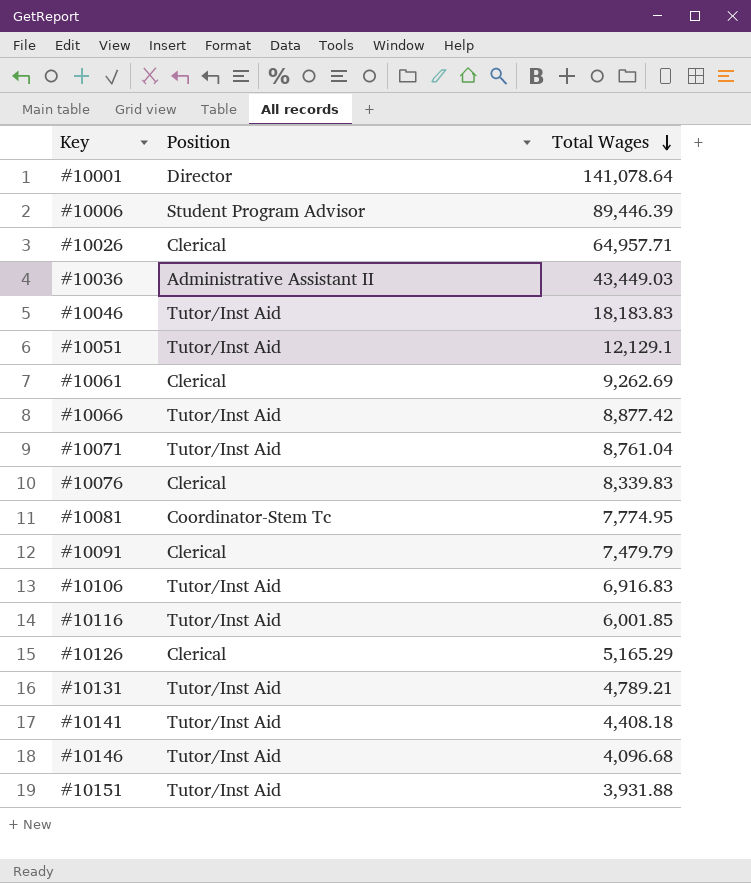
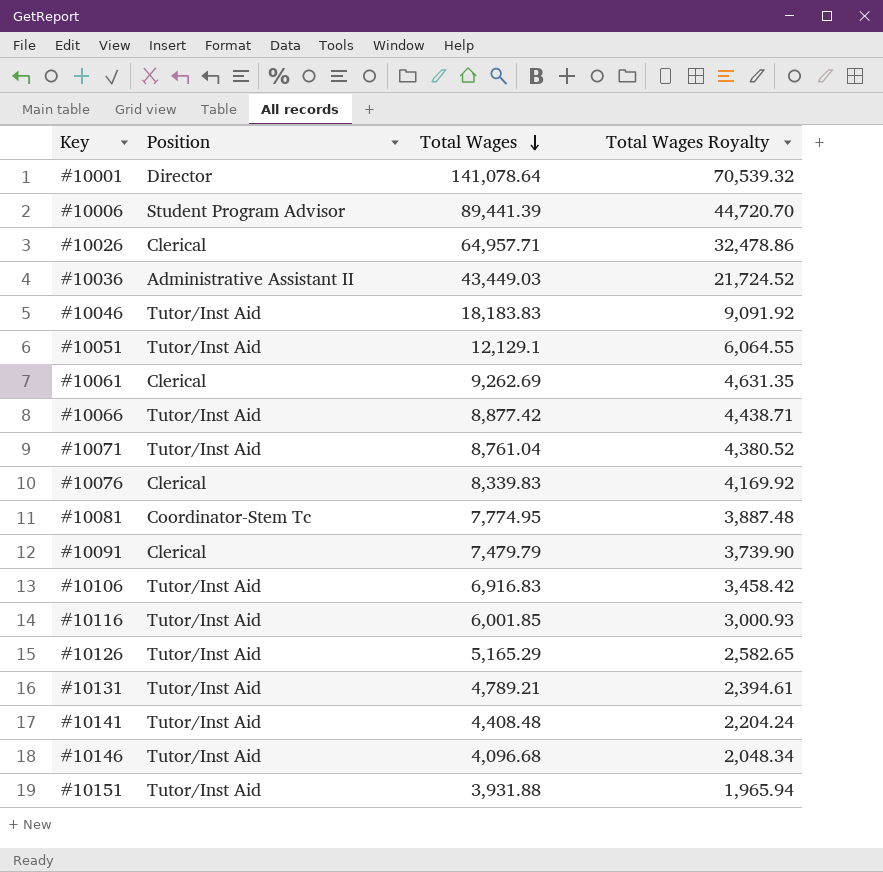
column Total Wages Royalty | formula: none -> [Total Wages] * 0.5
#10006 | Total Wages: 89,446.39 -> 89,441.39
#10126 | Position: Clerical -> Tutor/Inst Aid
#10141 | Total Wages: 4,408.18 -> 4,408.48

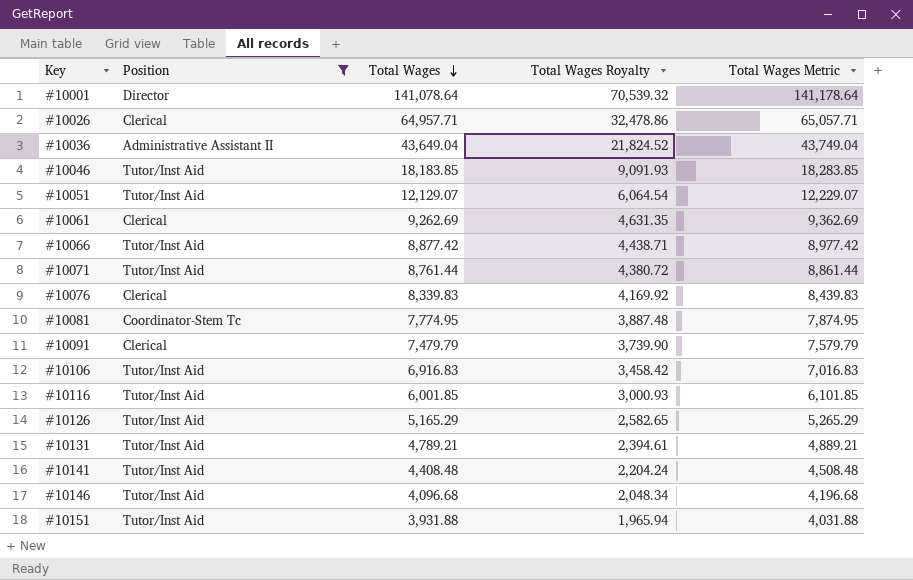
filter: none -> Position != Student Program Advisor
column Total Wages Metric | formula: none -> [Total Wages] + 100
#10036 | Total Wages: 43,449.03 -> 43,649.04
#10036 | Total Wages Royalty: 21,724.52 -> 21,824.52
#10046 | Total Wages: 18,183.83 -> 18,183.85
#10046 | Total Wages Royalty: 9,091.92 -> 9,091.93
#10051 | Total Wages: 12,129.1 -> 12,129.07
#10051 | Total Wages Royalty: 6,064.55 -> 6,064.54
#10071 | Total Wages: 8,761.04 -> 8,761.44
#10071 | Total Wages Royalty: 4,380.52 -> 4,380.72

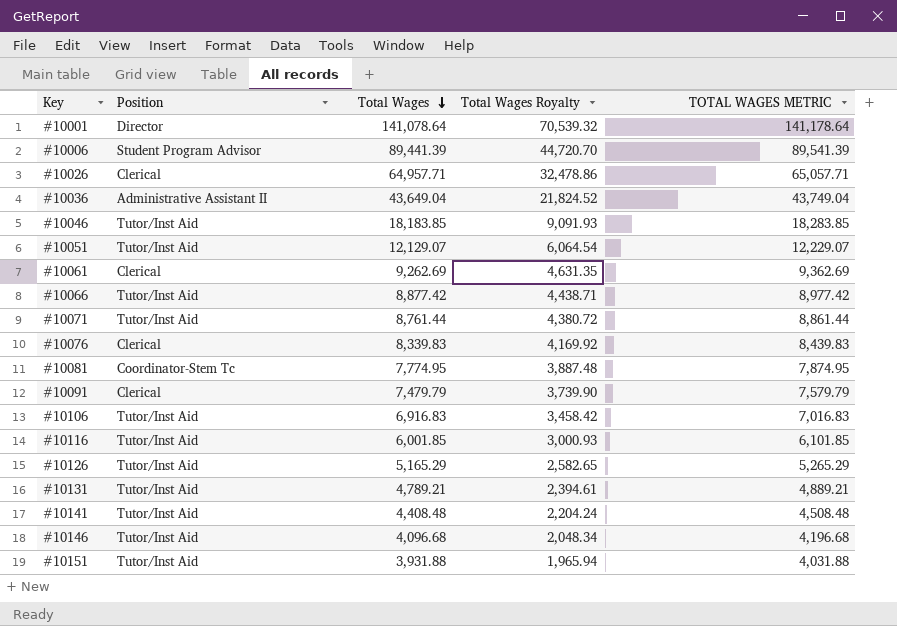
filter: Position != Student Program Advisor -> none
column name: Total Wages Metric -> TOTAL WAGES METRIC

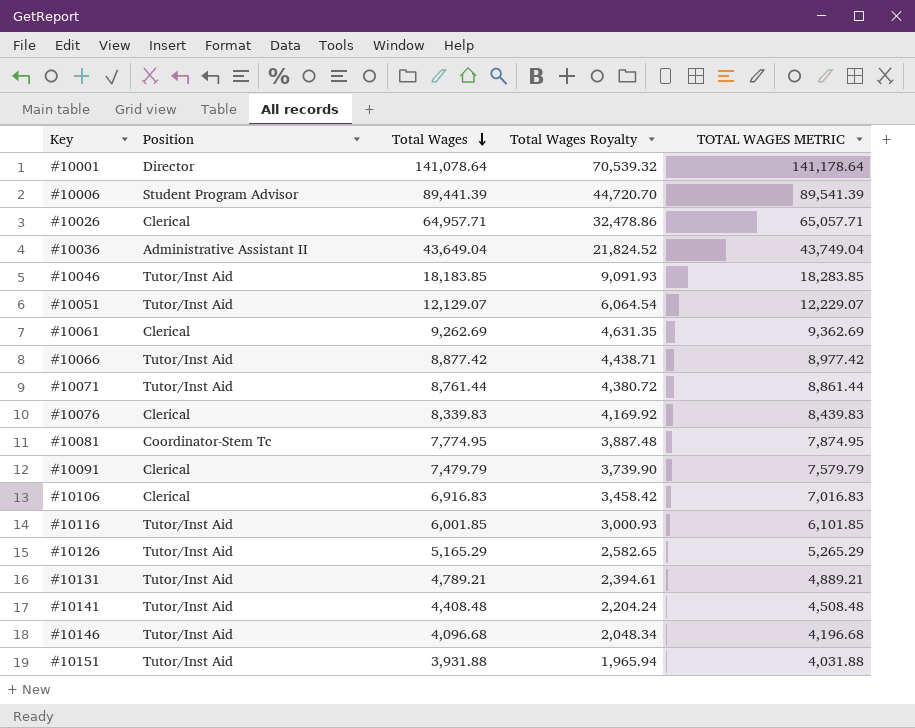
#10106 | Position: Tutor/Inst Aid -> Clerical

